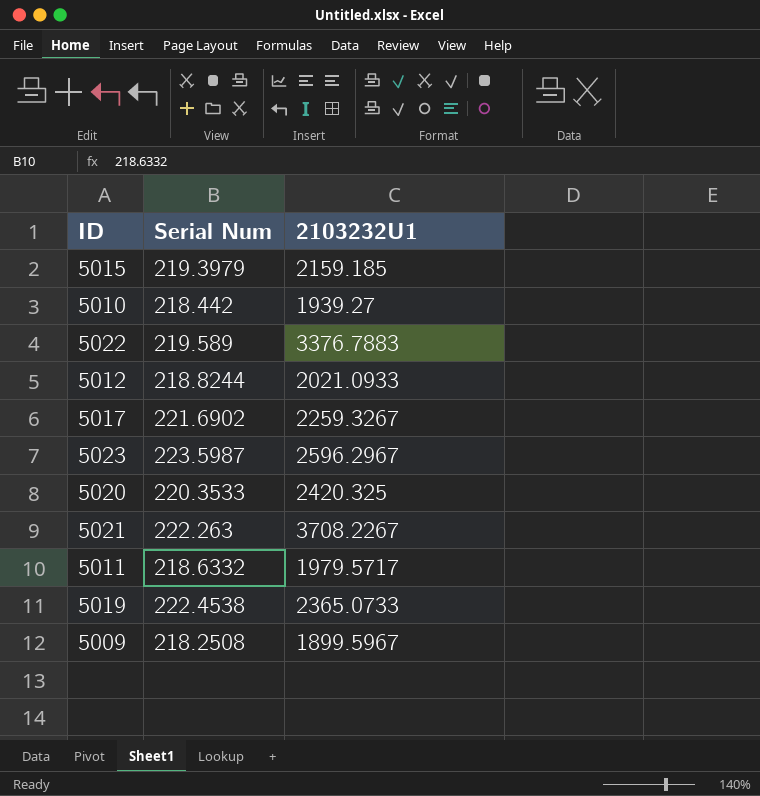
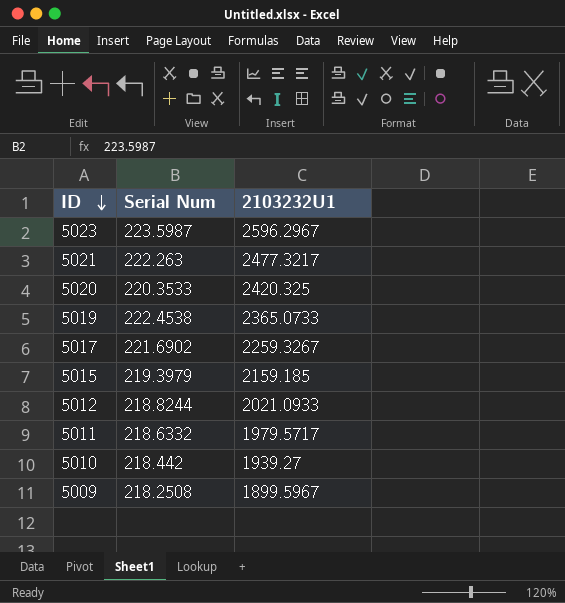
row order: none -> ID descending
row 5022: 219.589 | 3376.7883 -> none
5021 | 2103232U1: 3708.2267 -> 2477.3217

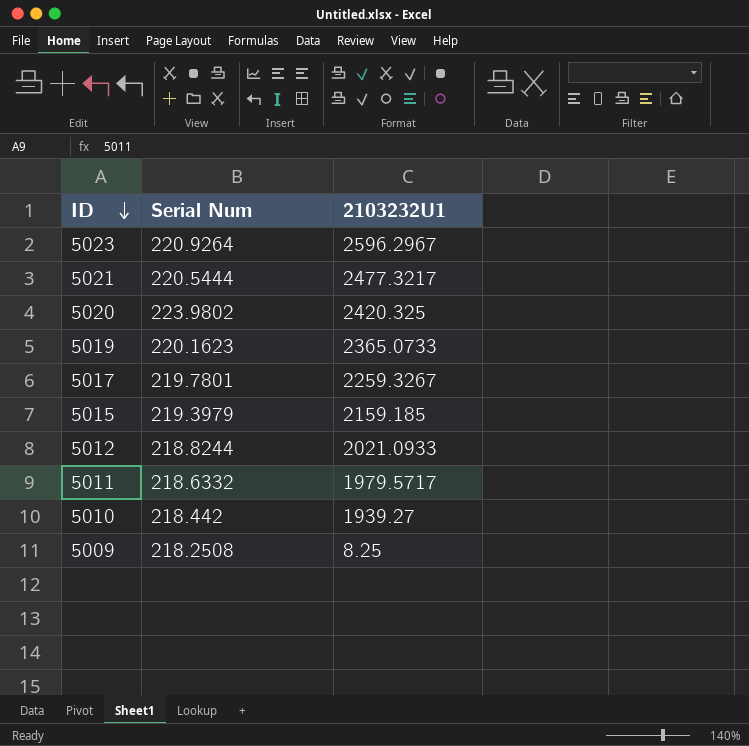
5023 | Serial Num: 223.5987 -> 220.9264
5021 | Serial Num: 222.263 -> 220.5444
5020 | Serial Num: 220.3533 -> 223.9802
5019 | Serial Num: 222.4538 -> 220.1623
5017 | Serial Num: 221.6902 -> 219.7801
5009 | 2103232U1: 1899.5967 -> 8.25

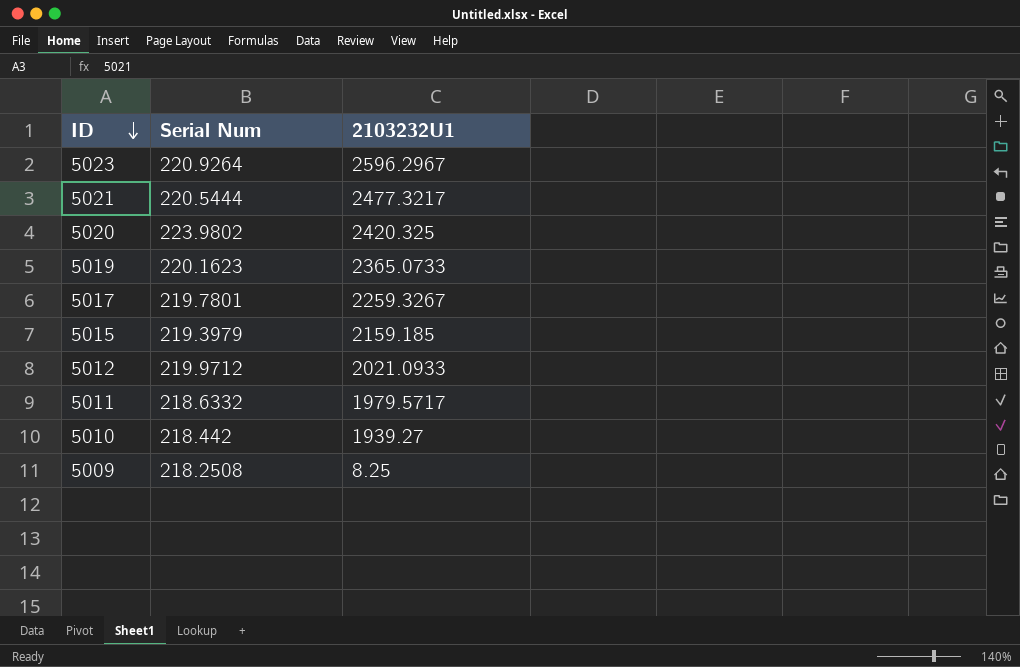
5012 | Serial Num: 218.8244 -> 219.9712

